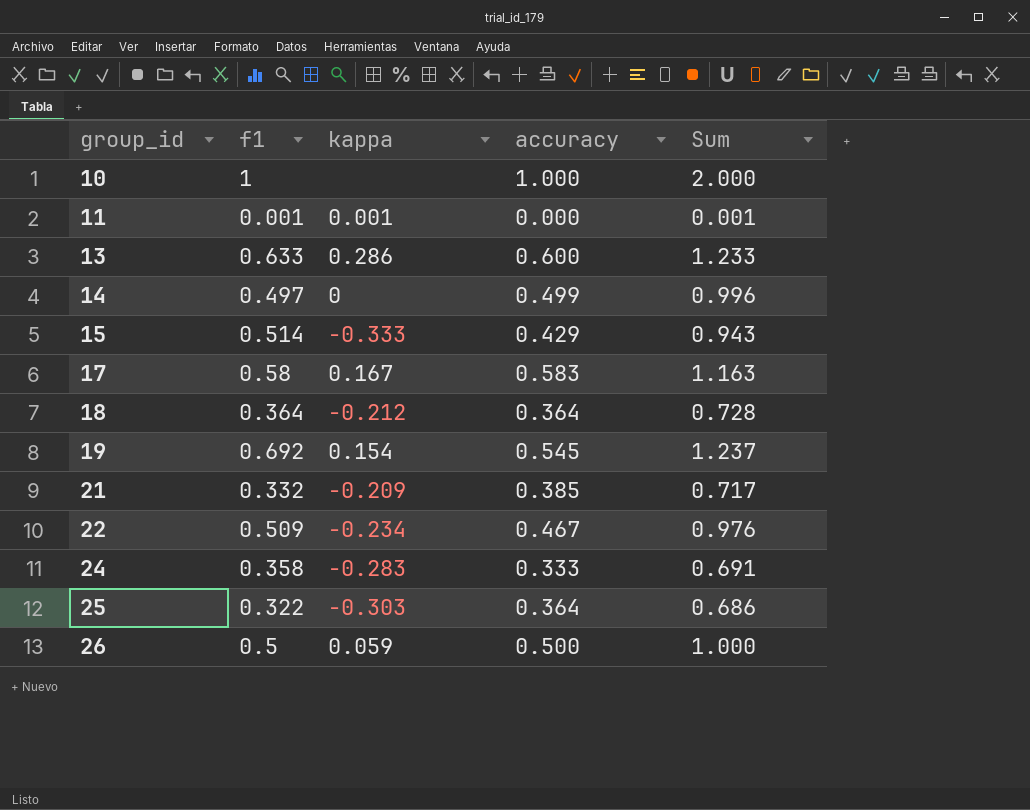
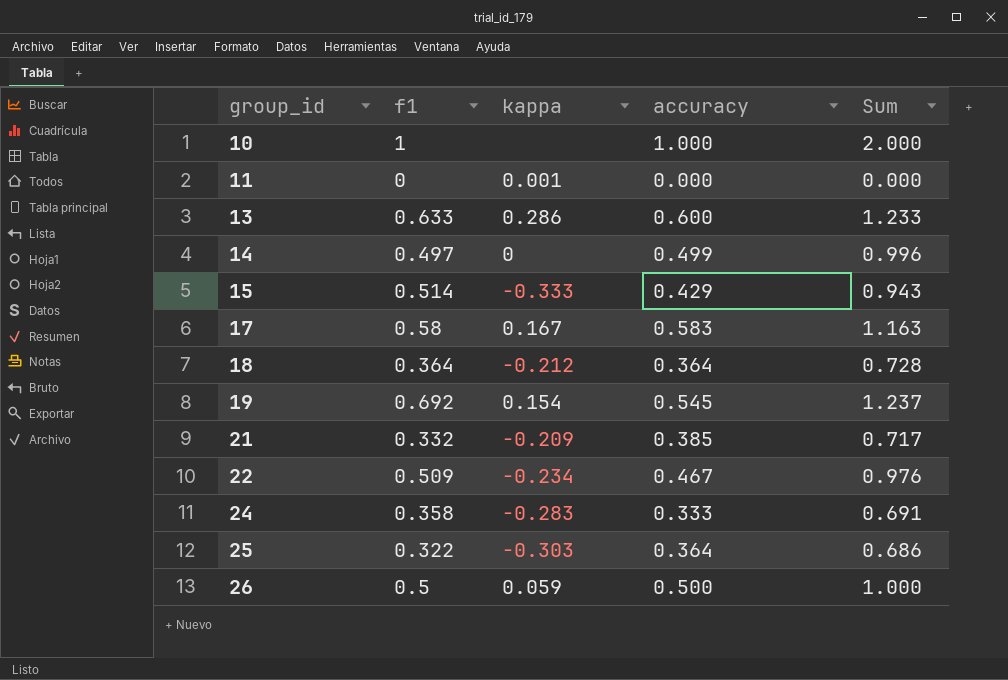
11 | f1: 0.001 -> 0
11 | Sum: 0.001 -> 0.000

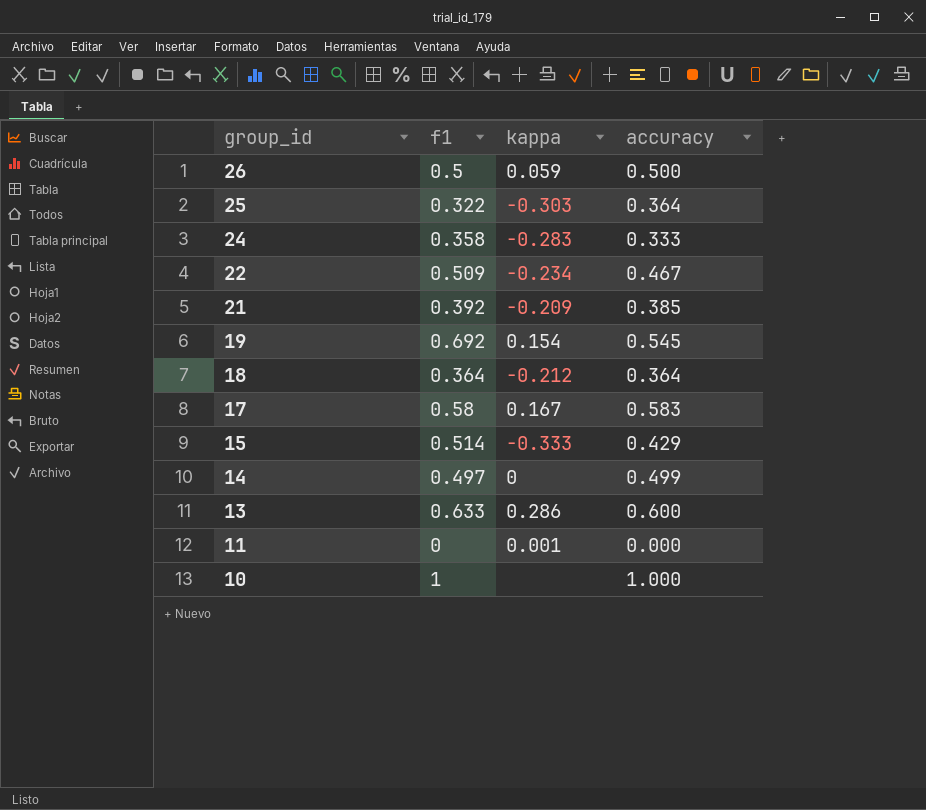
row order: group_id ascending -> group_id descending
column Sum | formula: [f1] + [accuracy] -> none
21 | f1: 0.332 -> 0.392

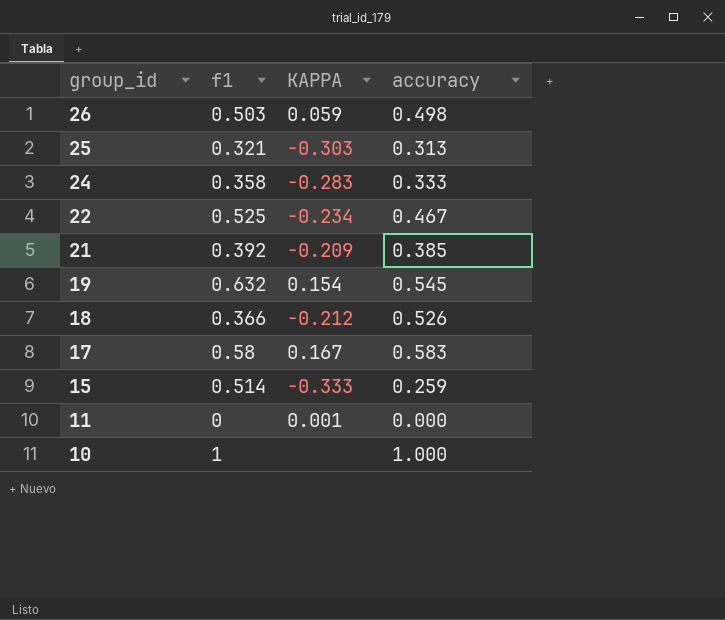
column name: kappa -> KAPPA
row 14: 0.497 | 0 | 0.499 -> none
row 13: 0.633 | 0.286 | 0.600 -> none
26 | f1: 0.5 -> 0.503
26 | accuracy: 0.500 -> 0.498
25 | f1: 0.322 -> 0.321
25 | accuracy: 0.364 -> 0.313
22 | f1: 0.509 -> 0.525
19 | f1: 0.692 -> 0.632
18 | f1: 0.364 -> 0.366
18 | accuracy: 0.364 -> 0.526
15 | accuracy: 0.429 -> 0.259

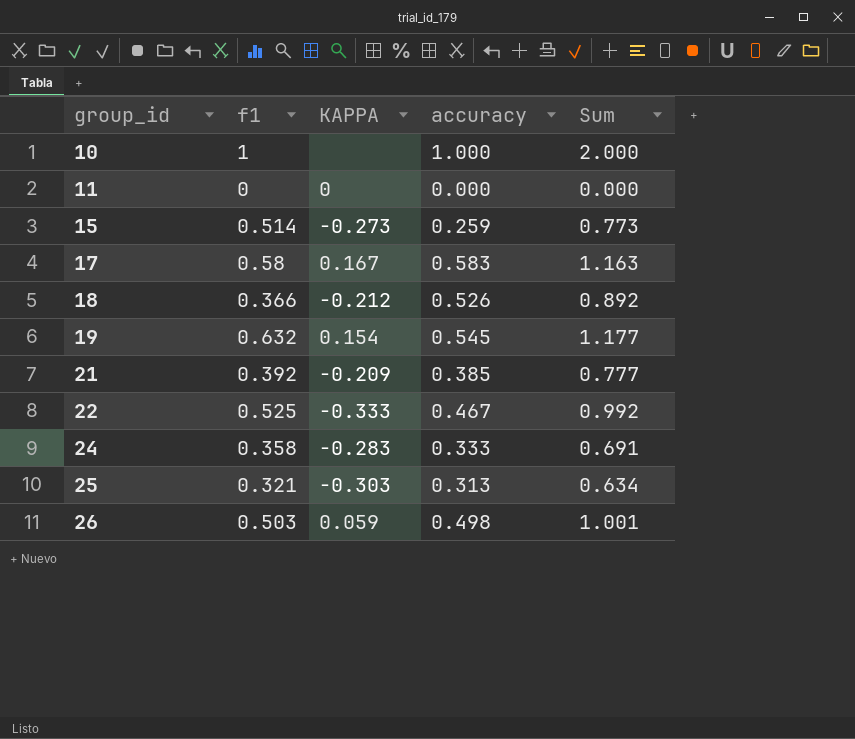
row order: group_id descending -> group_id ascending
column Sum | formula: none -> [f1] + [accuracy]
11 | KAPPA: 0.001 -> 0
15 | KAPPA: -0.333 -> -0.273
22 | KAPPA: -0.234 -> -0.333

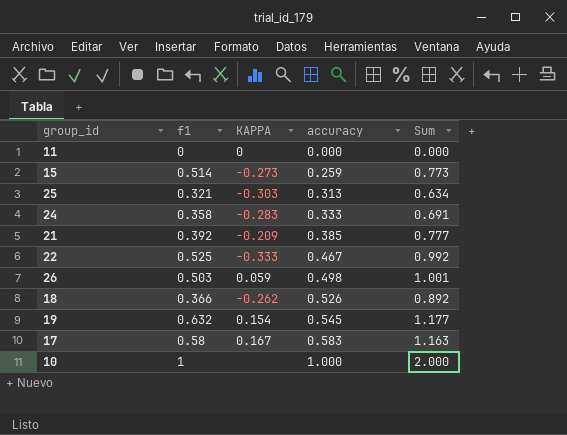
row order: group_id ascending -> accuracy ascending
18 | KAPPA: -0.212 -> -0.262

